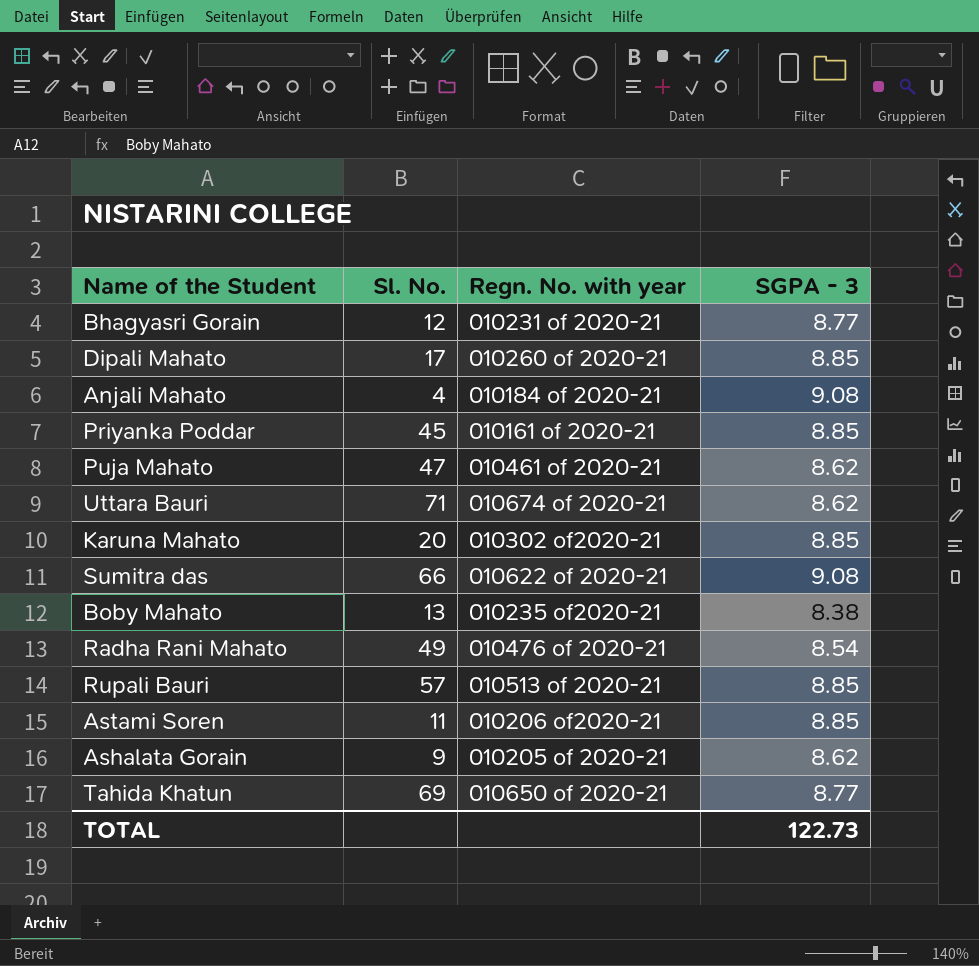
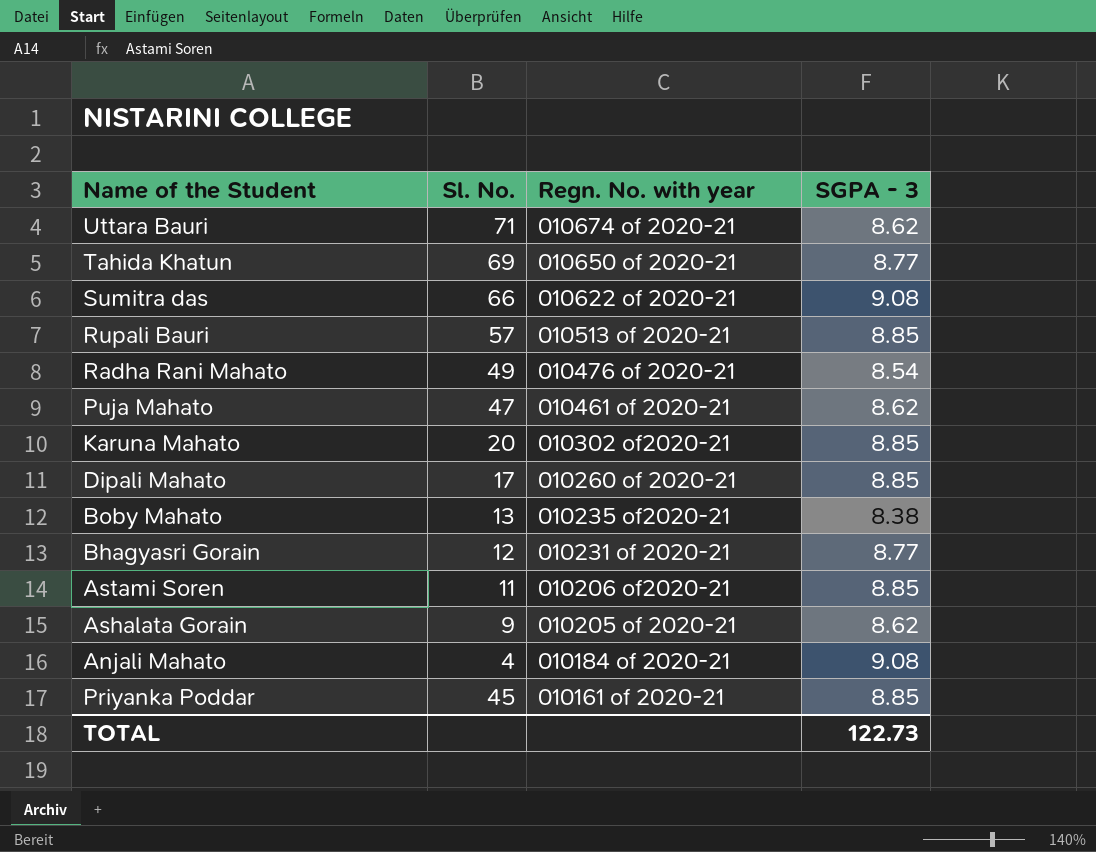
row order: none -> Regn. No. with year descending

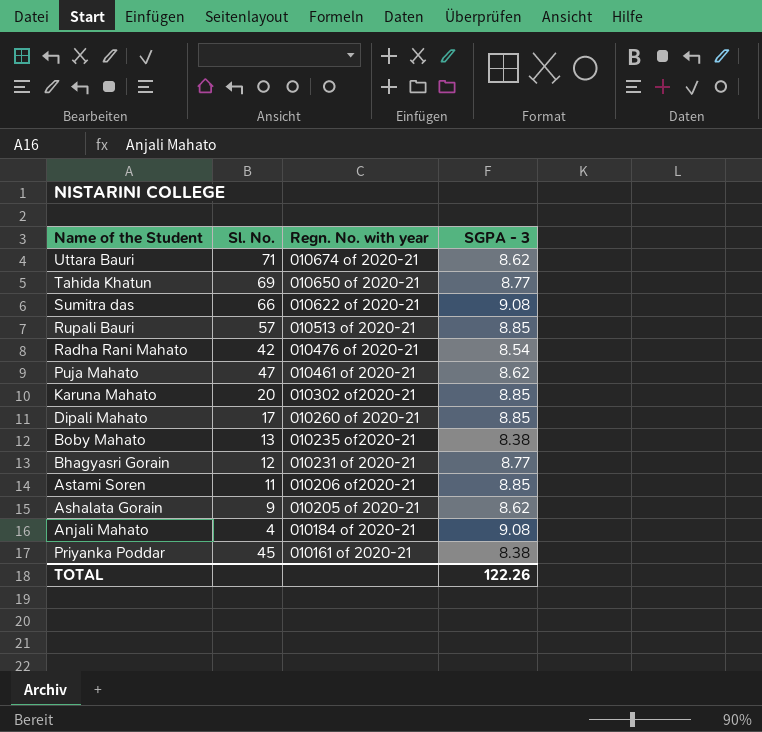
Radha Rani Mahato | Sl. No.: 49 -> 42
Priyanka Poddar | SGPA - 3: 8.85 -> 8.38
TOTAL | SGPA - 3: 122.73 -> 122.26

